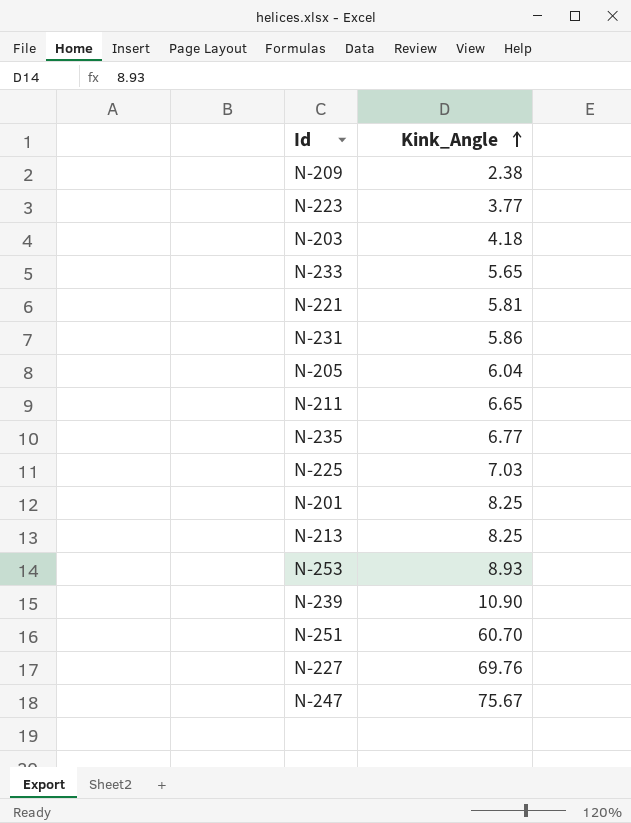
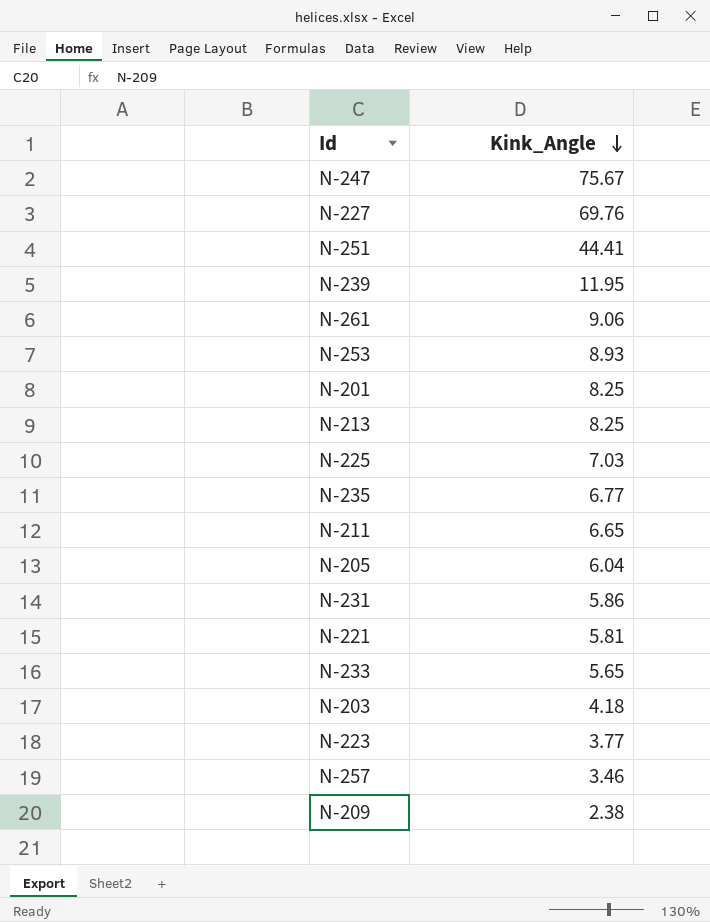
row order: Kink_Angle ascending -> Kink_Angle descending
N-251 | Kink_Angle: 60.70 -> 44.41
N-239 | Kink_Angle: 10.90 -> 11.95
row N-261: none -> 9.06
row N-257: none -> 3.46

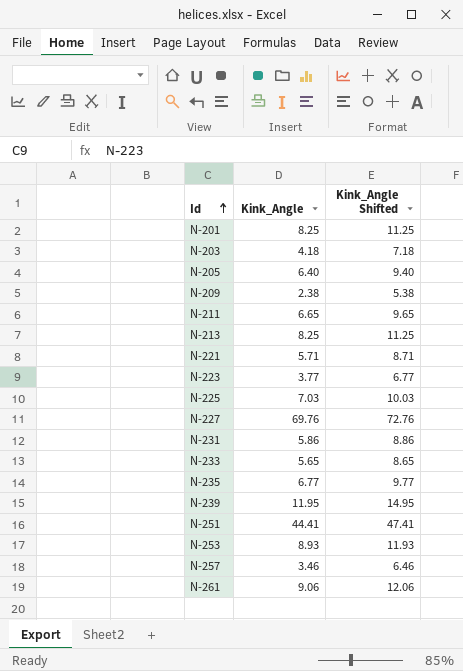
row order: Kink_Angle descending -> Id ascending
column Kink_Angle Shifted | formula: none -> [Kink_Angle] + 3
row N-247: 75.67 -> none
N-205 | Kink_Angle: 6.04 -> 6.40
N-221 | Kink_Angle: 5.81 -> 5.71

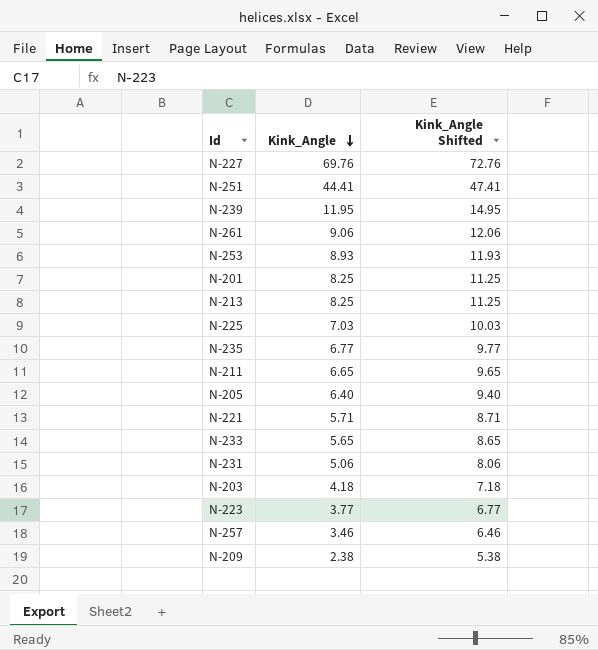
row order: Id ascending -> Kink_Angle descending
N-231 | Kink_Angle: 5.86 -> 5.06
N-231 | Kink_Angle Shifted: 8.86 -> 8.06

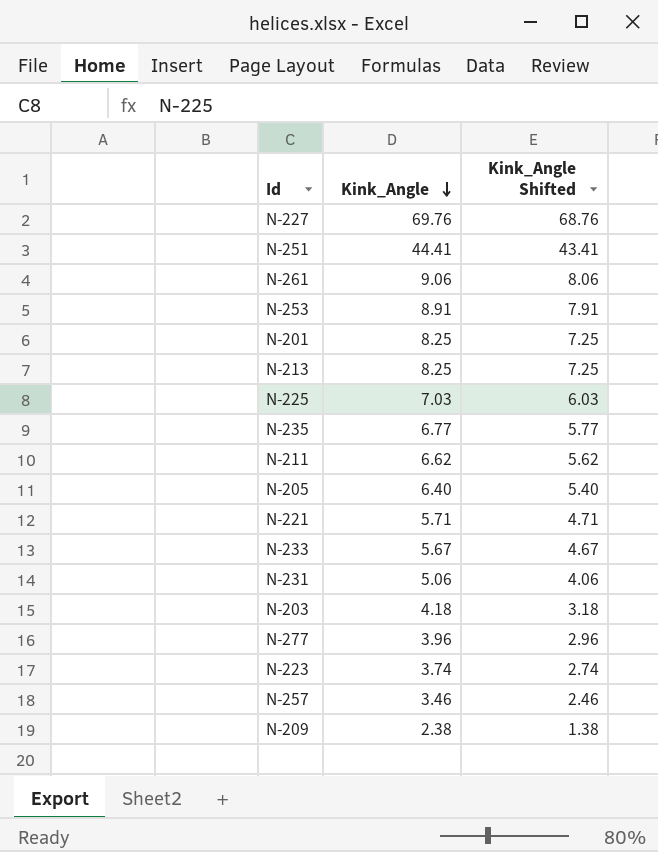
column Kink_Angle Shifted | formula: [Kink_Angle] + 3 -> [Kink_Angle] - 1
row N-239: 11.95 | 14.95 -> none
N-253 | Kink_Angle: 8.93 -> 8.91
N-211 | Kink_Angle: 6.65 -> 6.62
N-233 | Kink_Angle: 5.65 -> 5.67
row N-277: none -> 3.96 | 2.96
N-223 | Kink_Angle: 3.77 -> 3.74

